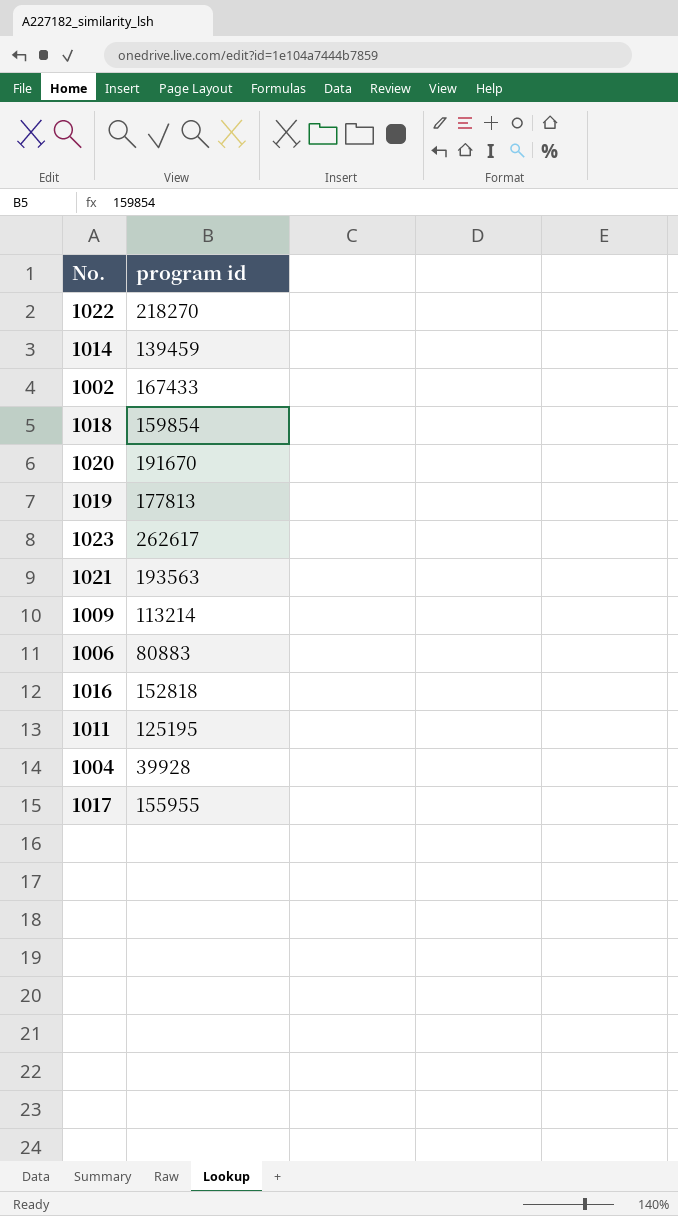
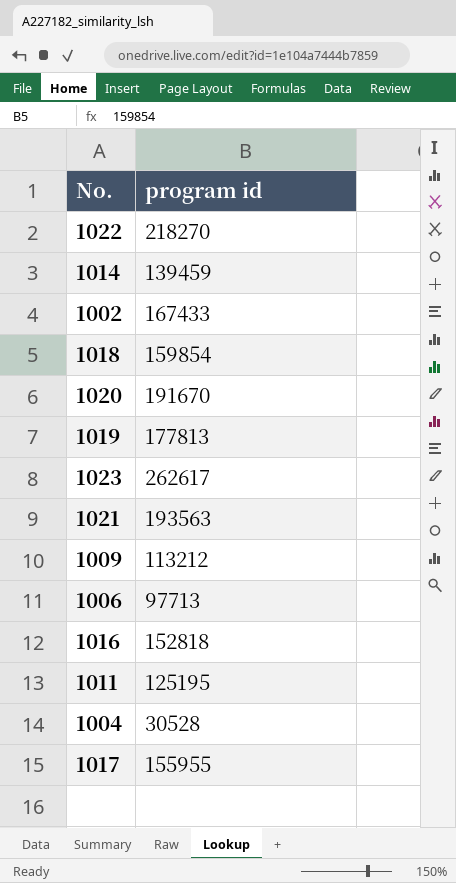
1009 | program id: 113214 -> 113212
1006 | program id: 80883 -> 97713
1004 | program id: 39928 -> 30528

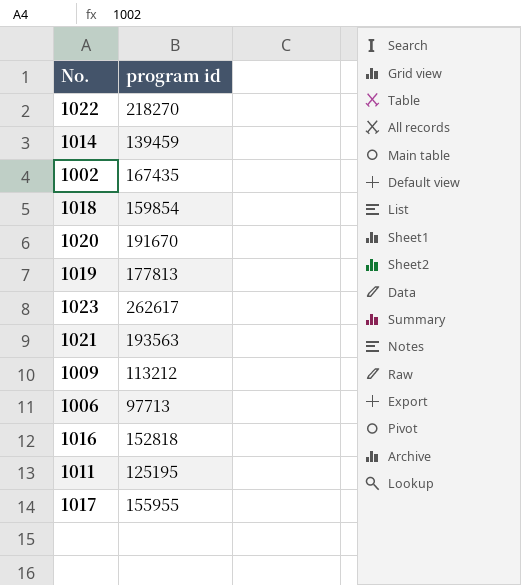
row 1004: 30528 -> none
1002 | program id: 167433 -> 167435

